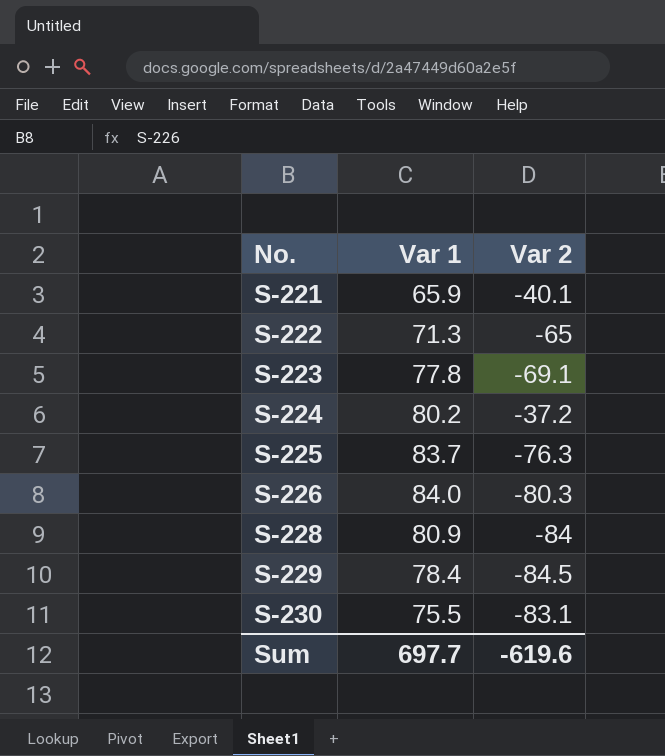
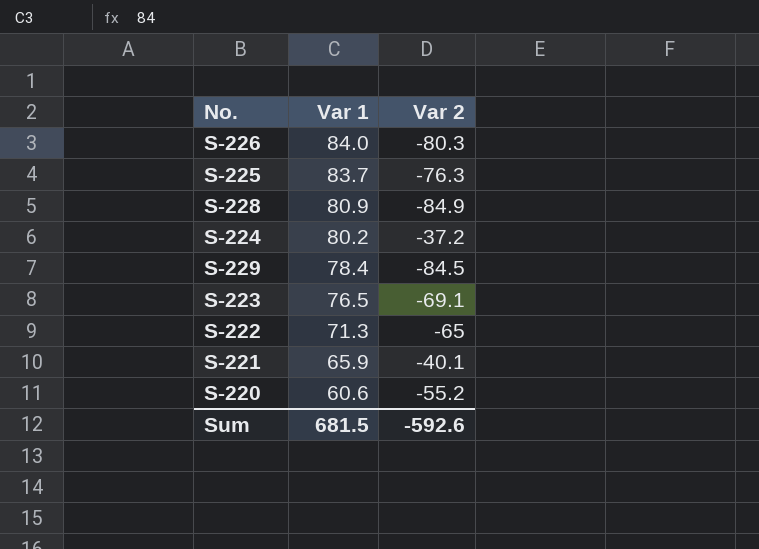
row order: No. ascending -> Var 1 descending
row S-230: 75.5 | -83.1 -> none
S-228 | Var 2: -84 -> -84.9
S-223 | Var 1: 77.8 -> 76.5
row S-220: none -> 60.6 | -55.2
Sum | Var 1: 697.7 -> 681.5
Sum | Var 2: -619.6 -> -592.6

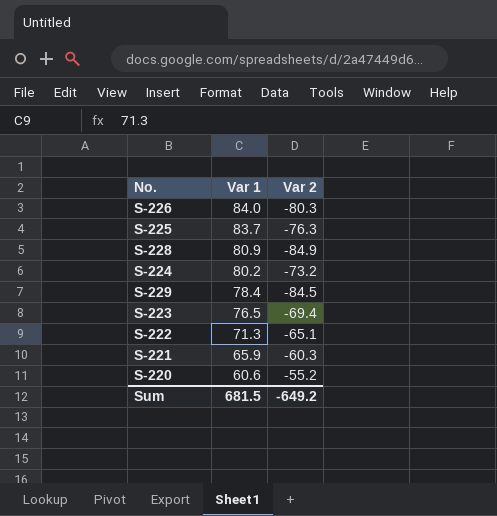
S-224 | Var 2: -37.2 -> -73.2
S-223 | Var 2: -69.1 -> -69.4
S-222 | Var 2: -65 -> -65.1
S-221 | Var 2: -40.1 -> -60.3
Sum | Var 2: -592.6 -> -649.2

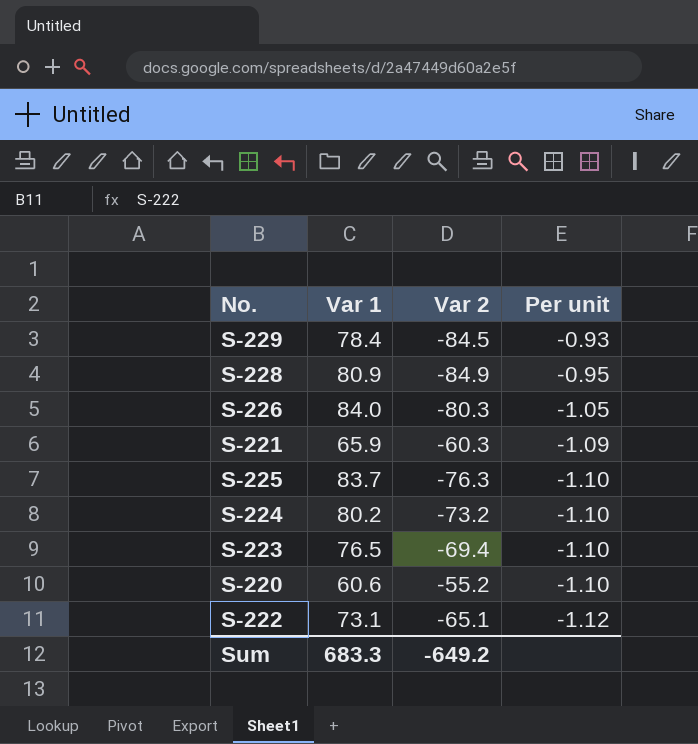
row order: Var 1 descending -> Per unit descending
column Per unit | formula: none -> [Var 1] / [Var 2]
S-222 | Var 1: 71.3 -> 73.1
Sum | Var 1: 681.5 -> 683.3

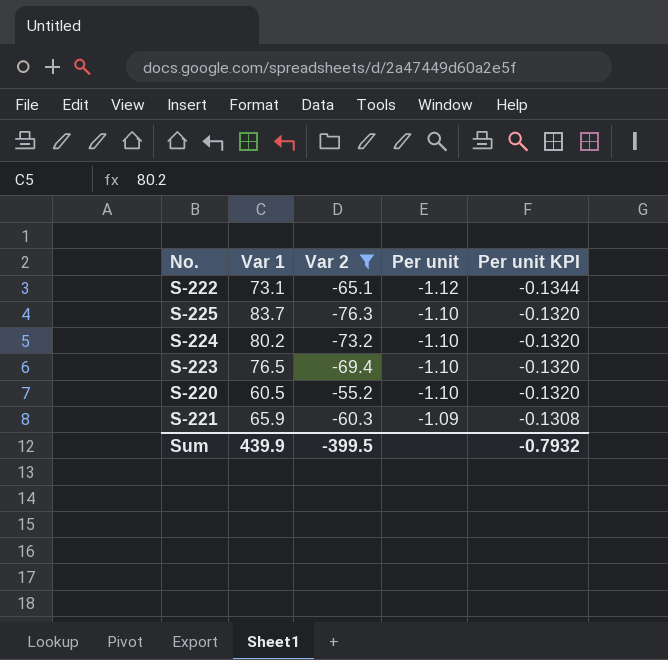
filter: none -> Var 2 >= -76.3
row order: Per unit descending -> Per unit ascending
column Per unit KPI | formula: none -> [Per unit] * 0.12
S-220 | Var 1: 60.6 -> 60.5
Sum | Var 1: 683.3 -> 439.9
Sum | Var 2: -649.2 -> -399.5

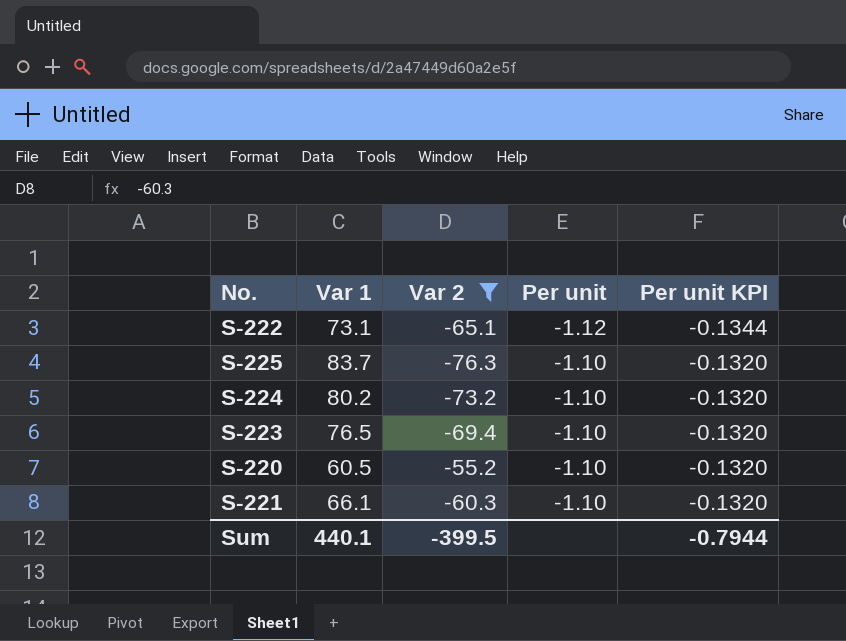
S-221 | Var 1: 65.9 -> 66.1
S-221 | Per unit: -1.09 -> -1.10
S-221 | Per unit KPI: -0.1308 -> -0.1320
Sum | Var 1: 439.9 -> 440.1
Sum | Per unit KPI: -0.7932 -> -0.7944

